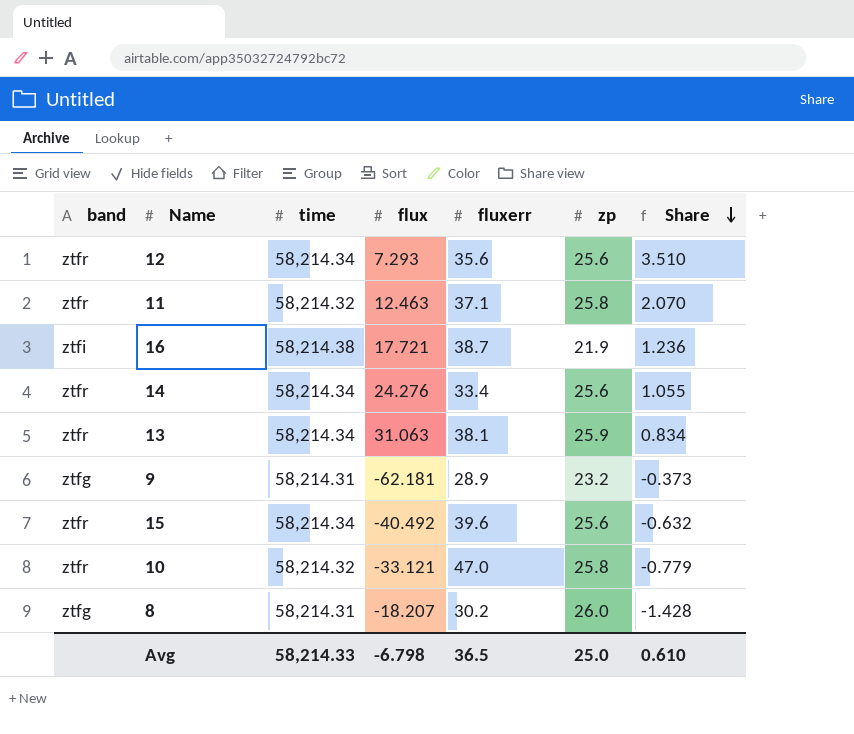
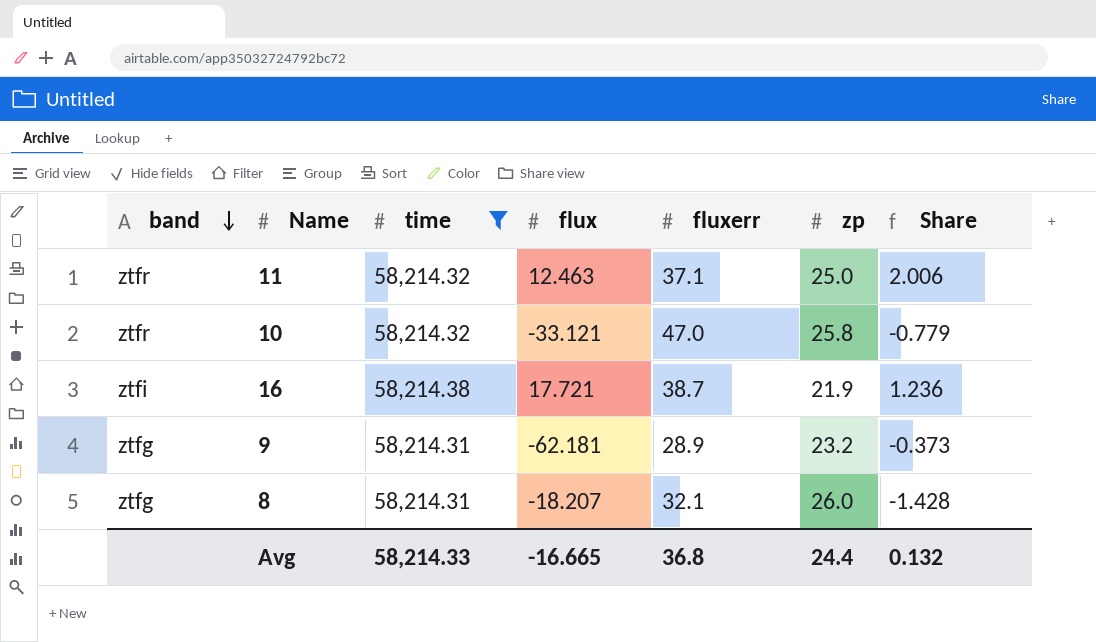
filter: none -> time != 58,214.34
row order: Share descending -> band descending
11 | zp: 25.8 -> 25.0
11 | Share: 2.070 -> 2.006
8 | fluxerr: 30.2 -> 32.1
Avg | flux: -6.798 -> -16.665
Avg | fluxerr: 36.5 -> 36.8
Avg | zp: 25.0 -> 24.4
Avg | Share: 0.610 -> 0.132

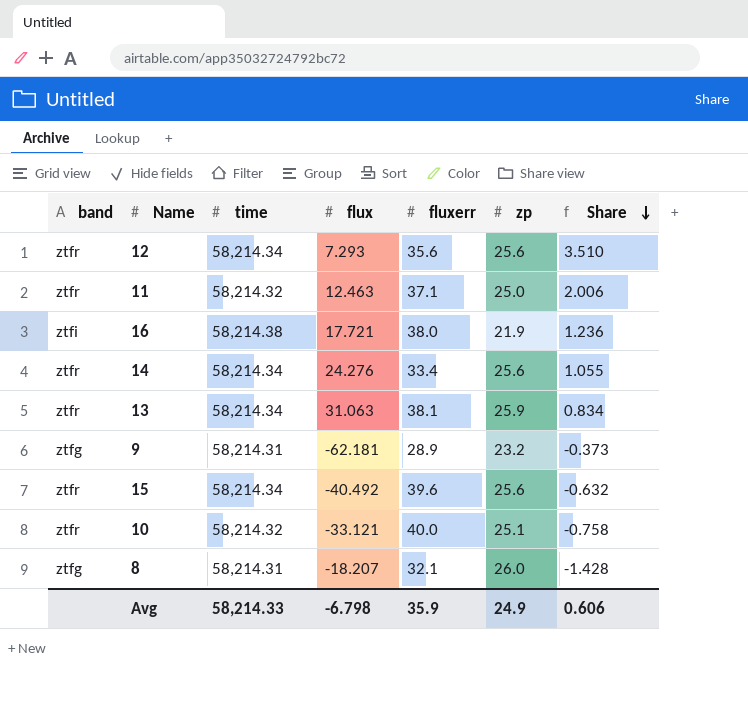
filter: time != 58,214.34 -> none
row order: band descending -> Share descending
16 | fluxerr: 38.7 -> 38.0
10 | fluxerr: 47.0 -> 40.0
10 | zp: 25.8 -> 25.1
10 | Share: -0.779 -> -0.758
Avg | flux: -16.665 -> -6.798
Avg | fluxerr: 36.8 -> 35.9
Avg | zp: 24.4 -> 24.9
Avg | Share: 0.132 -> 0.606

